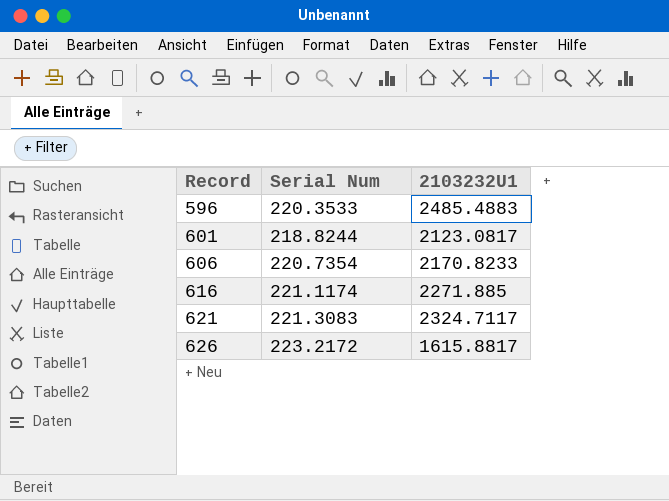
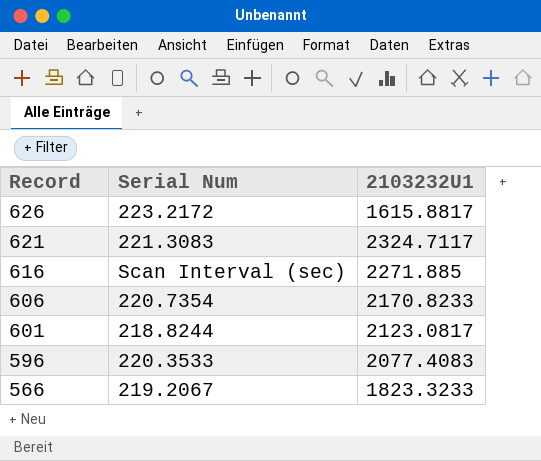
row order: Record ascending -> Record descending
616 | Serial Num: 221.1174 -> Scan Interval (sec)
596 | 2103232U1: 2485.4883 -> 2077.4083
row 566: none -> 219.2067 | 1823.3233

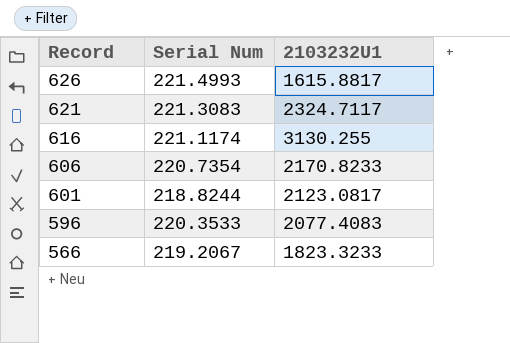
626 | Serial Num: 223.2172 -> 221.4993
616 | Serial Num: Scan Interval (sec) -> 221.1174
616 | 2103232U1: 2271.885 -> 3130.255

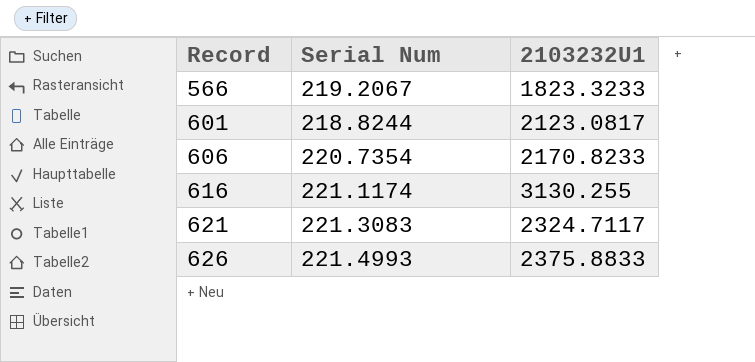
row order: Record descending -> Record ascending
row 596: 220.3533 | 2077.4083 -> none
626 | 2103232U1: 1615.8817 -> 2375.8833

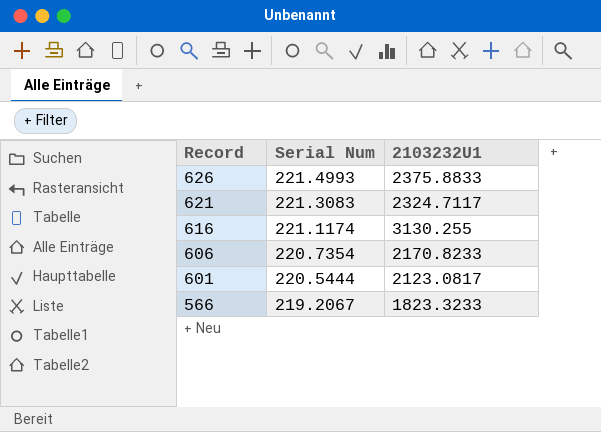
row order: Record ascending -> Record descending
601 | Serial Num: 218.8244 -> 220.5444

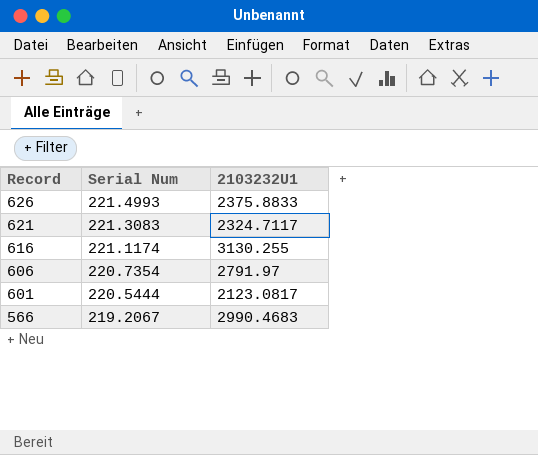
606 | 2103232U1: 2170.8233 -> 2791.97
566 | 2103232U1: 1823.3233 -> 2990.4683

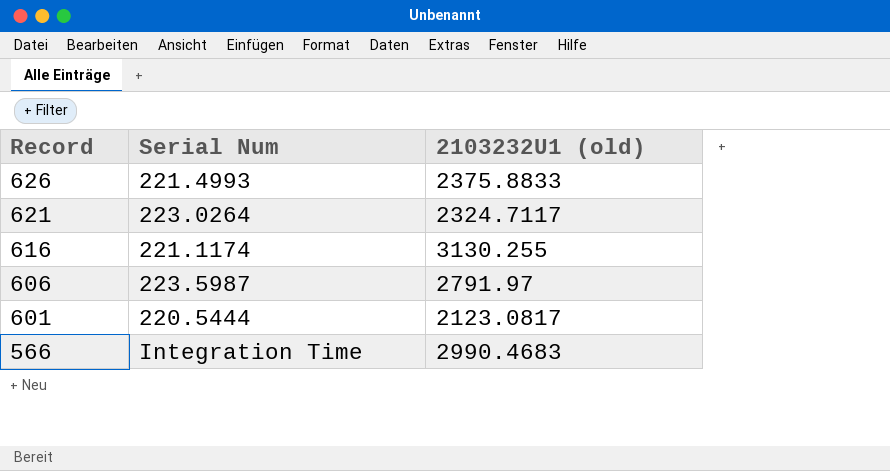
column name: 2103232U1 -> 2103232U1 (old)
621 | Serial Num: 221.3083 -> 223.0264
606 | Serial Num: 220.7354 -> 223.5987
566 | Serial Num: 219.2067 -> Integration Time

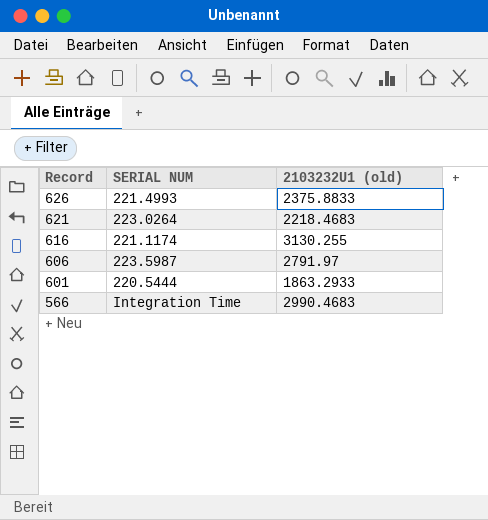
column name: Serial Num -> SERIAL NUM
621 | 2103232U1 (old): 2324.7117 -> 2218.4683
601 | 2103232U1 (old): 2123.0817 -> 1863.2933

